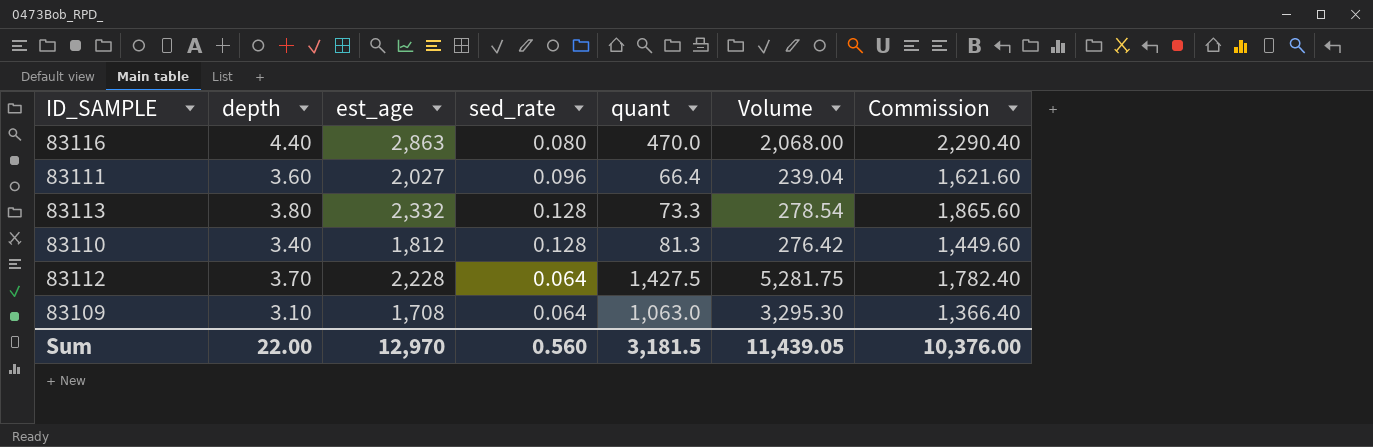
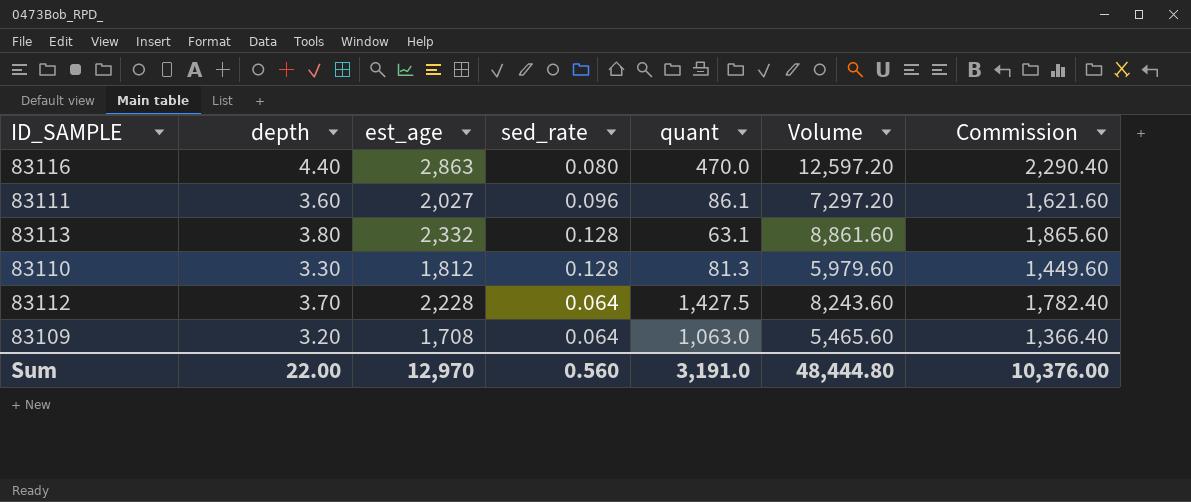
column Volume | formula: [depth] * [quant] -> [depth] * [est_age]
83111 | quant: 66.4 -> 86.1
83113 | quant: 73.3 -> 63.1
83110 | depth: 3.40 -> 3.30
83109 | depth: 3.10 -> 3.20
Sum | quant: 3,181.5 -> 3,191.0
Sum | Volume: 11,439.05 -> 48,444.80

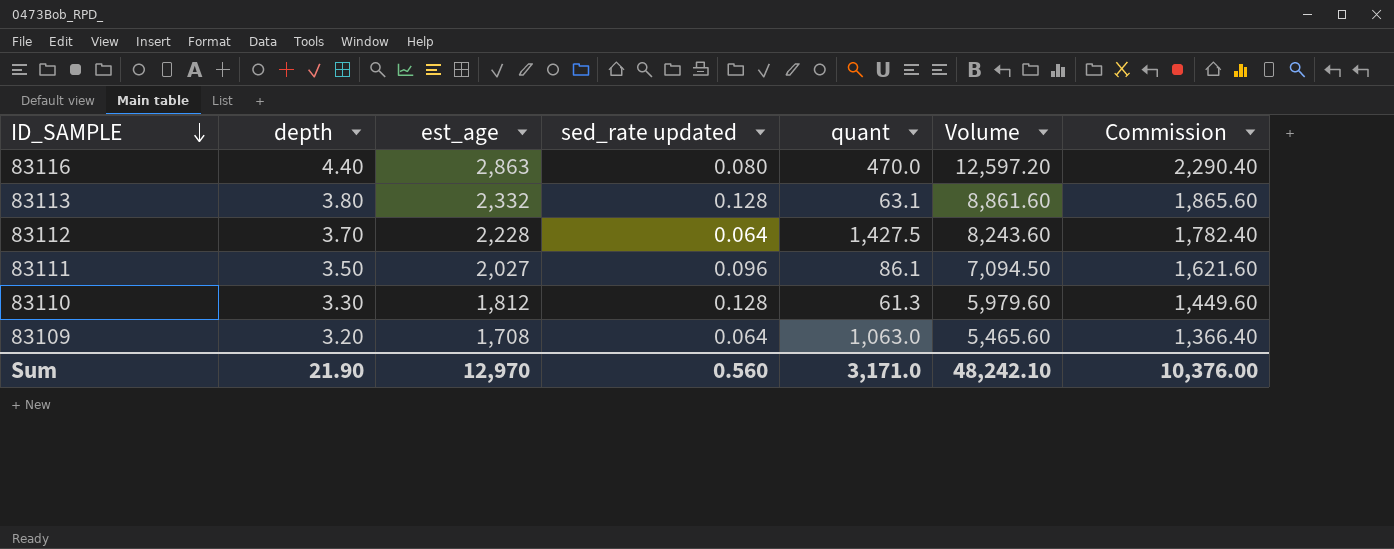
row order: none -> ID_SAMPLE descending
column name: sed_rate -> sed_rate updated
83111 | depth: 3.60 -> 3.50
83111 | Volume: 7,297.20 -> 7,094.50
83110 | quant: 81.3 -> 61.3
Sum | depth: 22.00 -> 21.90
Sum | quant: 3,191.0 -> 3,171.0
Sum | Volume: 48,444.80 -> 48,242.10

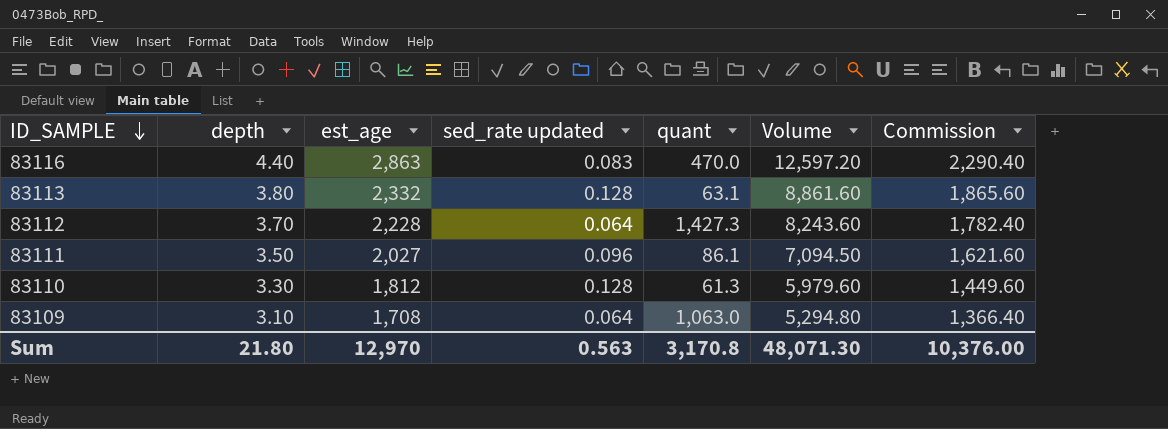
83116 | sed_rate updated: 0.080 -> 0.083
83112 | quant: 1,427.5 -> 1,427.3
83109 | depth: 3.20 -> 3.10
83109 | Volume: 5,465.60 -> 5,294.80
Sum | depth: 21.90 -> 21.80
Sum | sed_rate updated: 0.560 -> 0.563
Sum | quant: 3,171.0 -> 3,170.8
Sum | Volume: 48,242.10 -> 48,071.30

